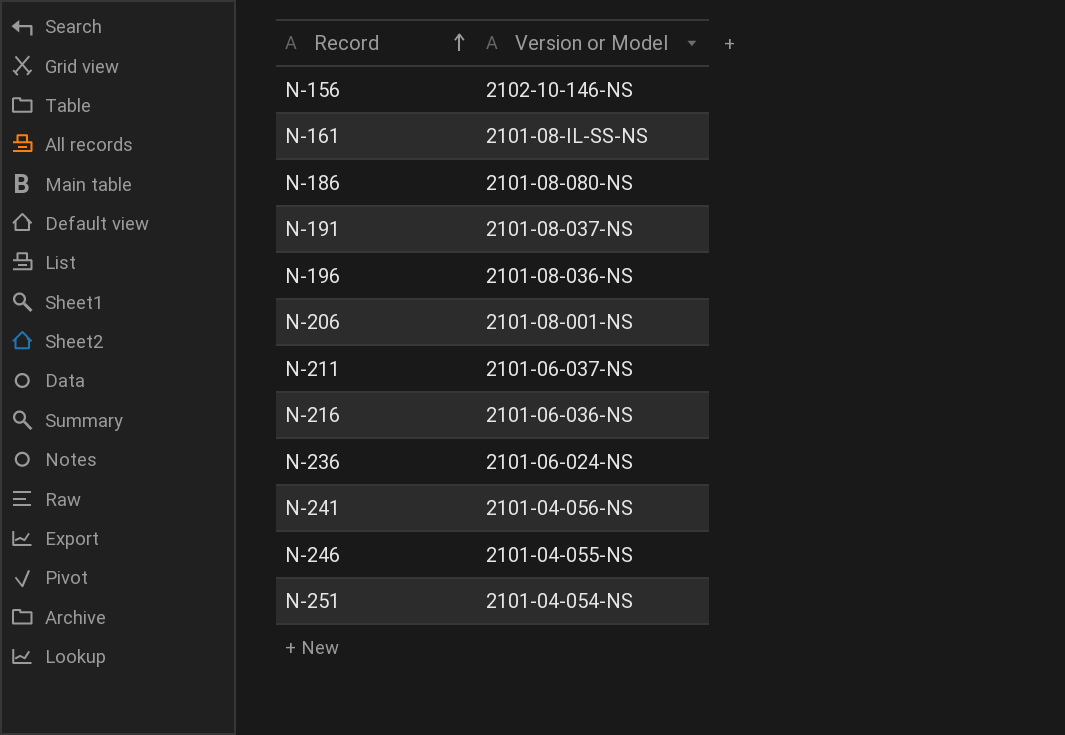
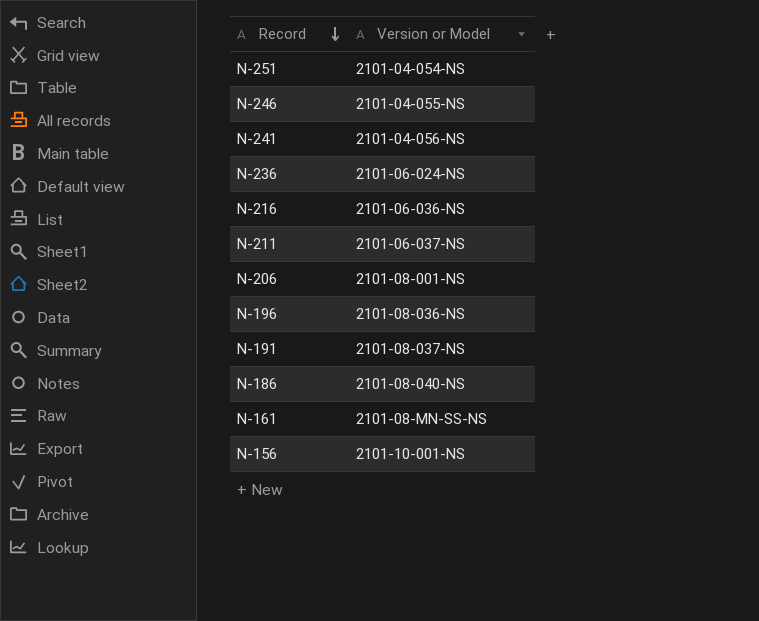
row order: Record ascending -> Record descending
N-186 | Version or Model: 2101-08-080-NS -> 2101-08-040-NS
N-161 | Version or Model: 2101-08-IL-SS-NS -> 2101-08-MN-SS-NS
N-156 | Version or Model: 2102-10-146-NS -> 2101-10-001-NS

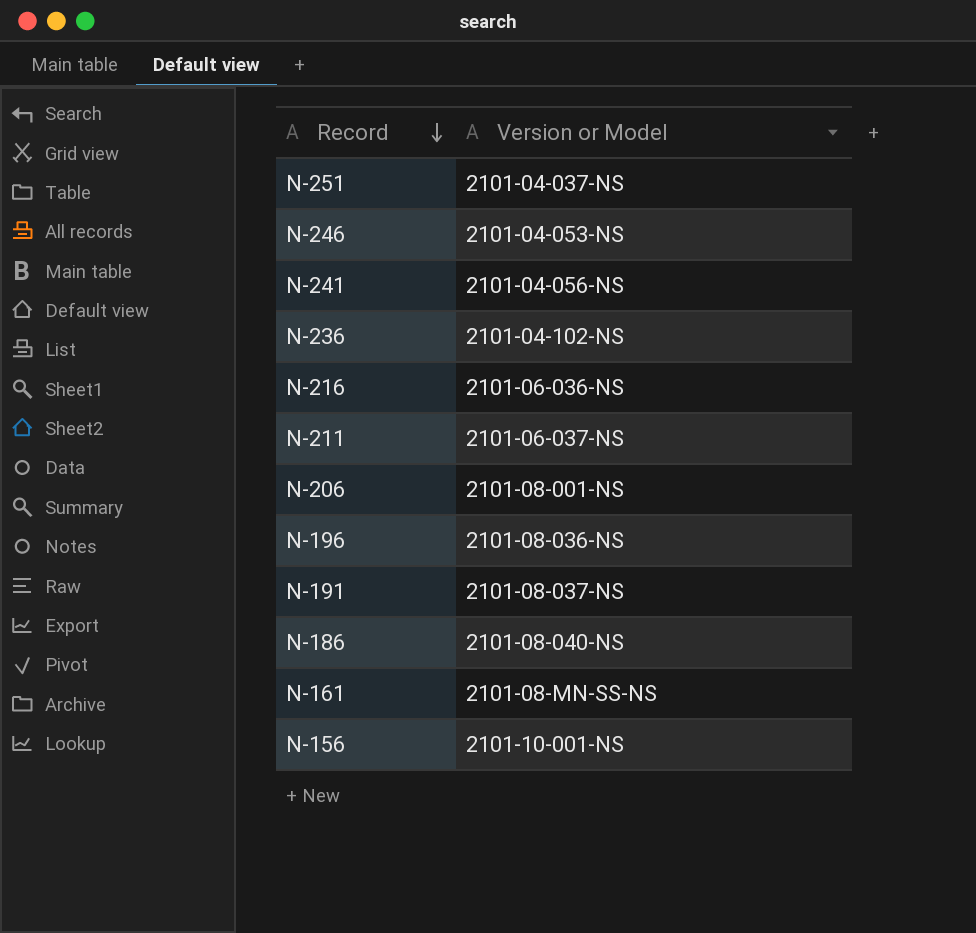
N-251 | Version or Model: 2101-04-054-NS -> 2101-04-037-NS
N-246 | Version or Model: 2101-04-055-NS -> 2101-04-053-NS
N-236 | Version or Model: 2101-06-024-NS -> 2101-04-102-NS

